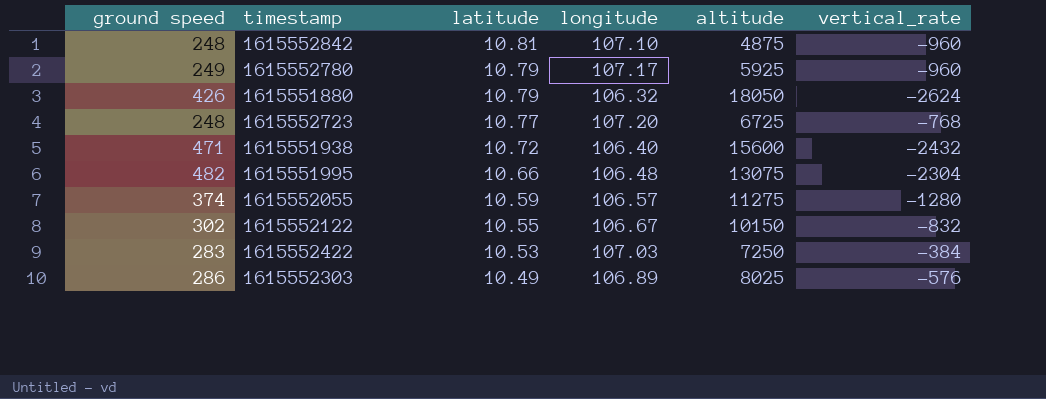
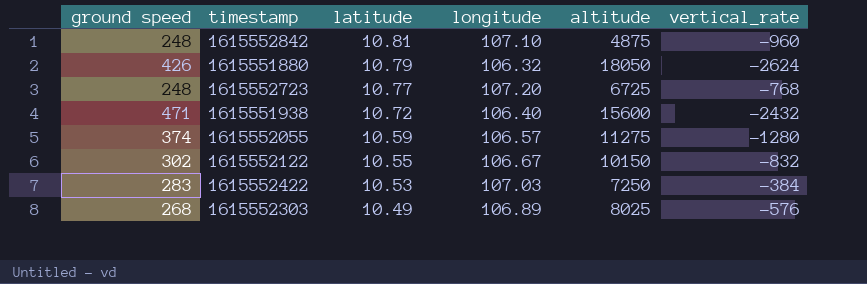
row 1615552780: 249 | 10.79 | 107.17 | 5925 | -960 -> none
row 1615551995: 482 | 10.66 | 106.48 | 13075 | -2304 -> none
1615552303 | ground speed: 286 -> 268

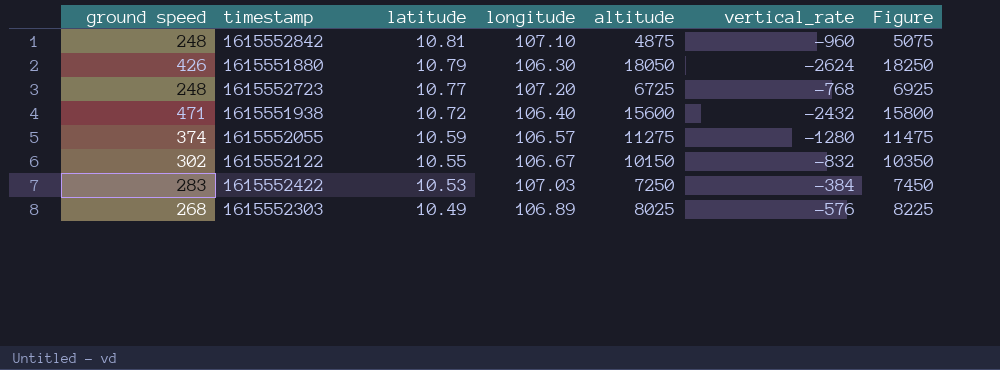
column Figure | formula: none -> [altitude] + 200
1615551880 | longitude: 106.32 -> 106.30

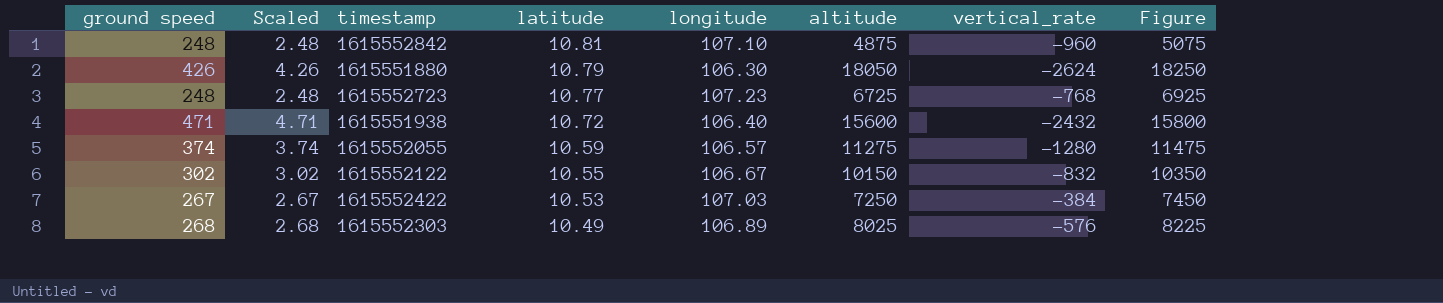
column Scaled | formula: none -> [ground speed] * 0.01
1615552723 | longitude: 107.20 -> 107.23
1615552422 | ground speed: 283 -> 267

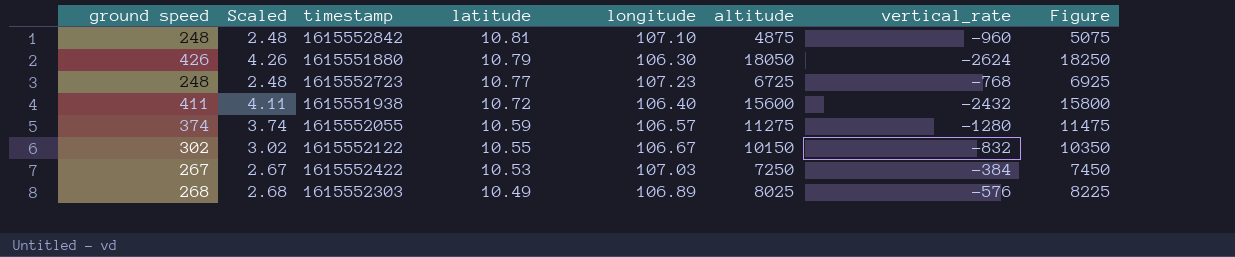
1615551938 | ground speed: 471 -> 411
1615551938 | Scaled: 4.71 -> 4.11

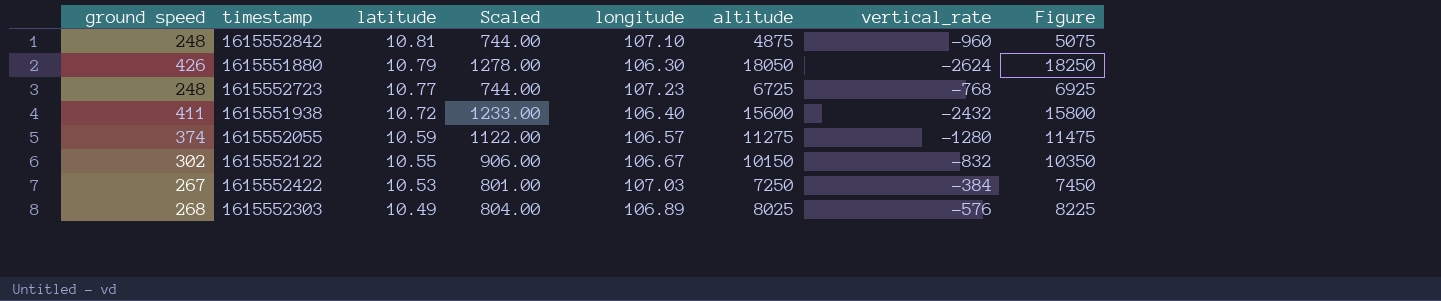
column Scaled | formula: [ground speed] * 0.01 -> [ground speed] * 3
column Scaled | position: 2 -> 4

